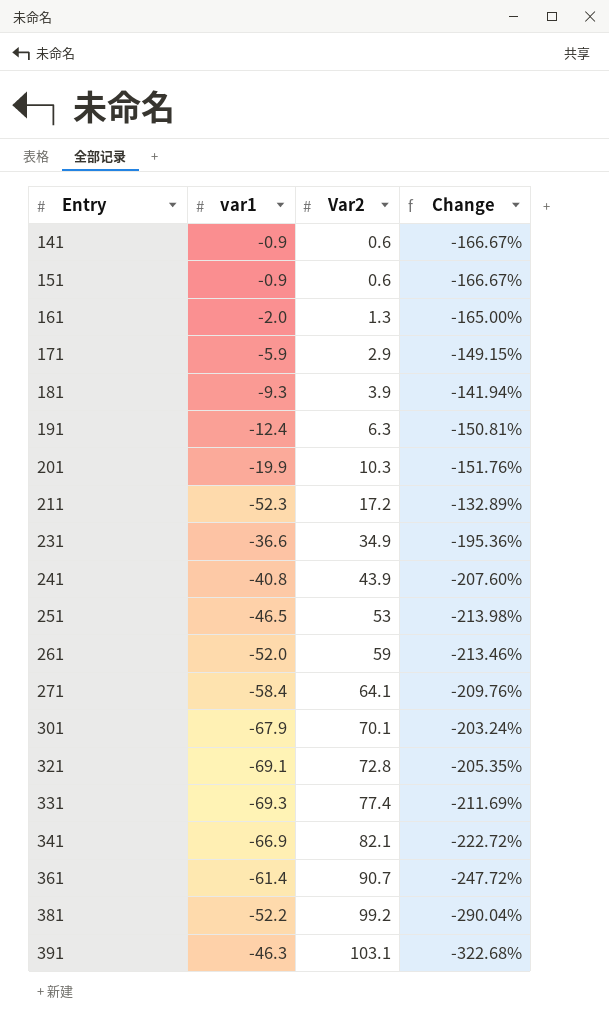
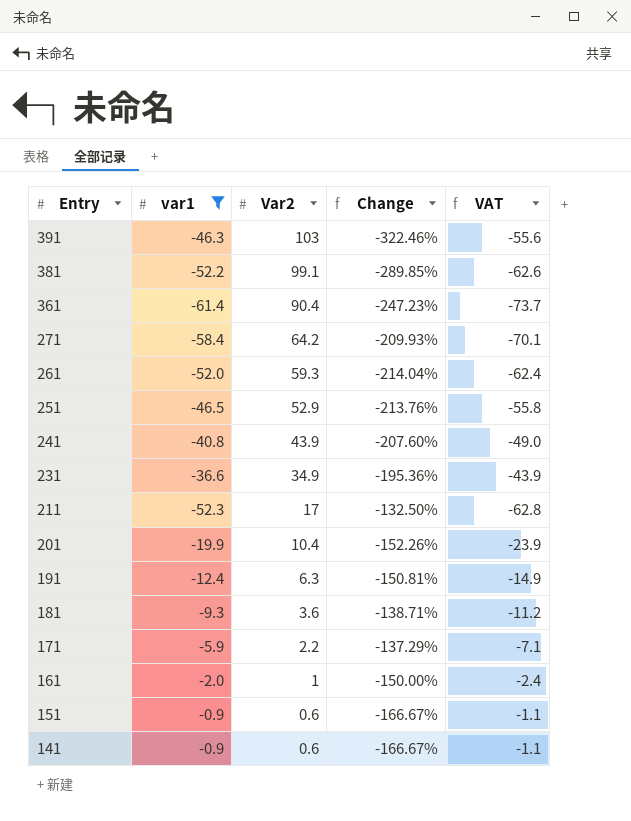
filter: none -> var1 >= -61.4
row order: Entry ascending -> Entry descending
column VAT | formula: none -> [var1] * 1.2
391 | Var2: 103.1 -> 103
391 | Change: -322.68% -> -322.46%
381 | Var2: 99.2 -> 99.1
381 | Change: -290.04% -> -289.85%
361 | Var2: 90.7 -> 90.4
361 | Change: -247.72% -> -247.23%
271 | Var2: 64.1 -> 64.2
271 | Change: -209.76% -> -209.93%
261 | Var2: 59 -> 59.3
261 | Change: -213.46% -> -214.04%
251 | Var2: 53 -> 52.9
251 | Change: -213.98% -> -213.76%
211 | Var2: 17.2 -> 17
211 | Change: -132.89% -> -132.50%
201 | Var2: 10.3 -> 10.4
201 | Change: -151.76% -> -152.26%
181 | Var2: 3.9 -> 3.6
181 | Change: -141.94% -> -138.71%
171 | Var2: 2.9 -> 2.2
171 | Change: -149.15% -> -137.29%
161 | Var2: 1.3 -> 1
161 | Change: -165.00% -> -150.00%

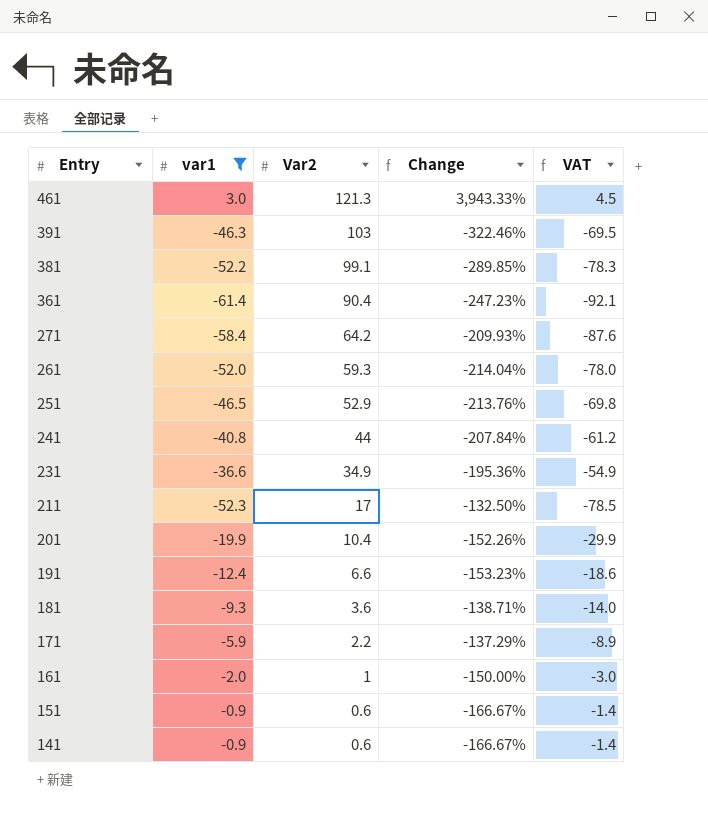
column VAT | formula: [var1] * 1.2 -> [var1] * 1.5
row 461: none -> 3.0 | 121.3 | 3,943.33% | 4.5
241 | Var2: 43.9 -> 44
241 | Change: -207.60% -> -207.84%
191 | Var2: 6.3 -> 6.6
191 | Change: -150.81% -> -153.23%

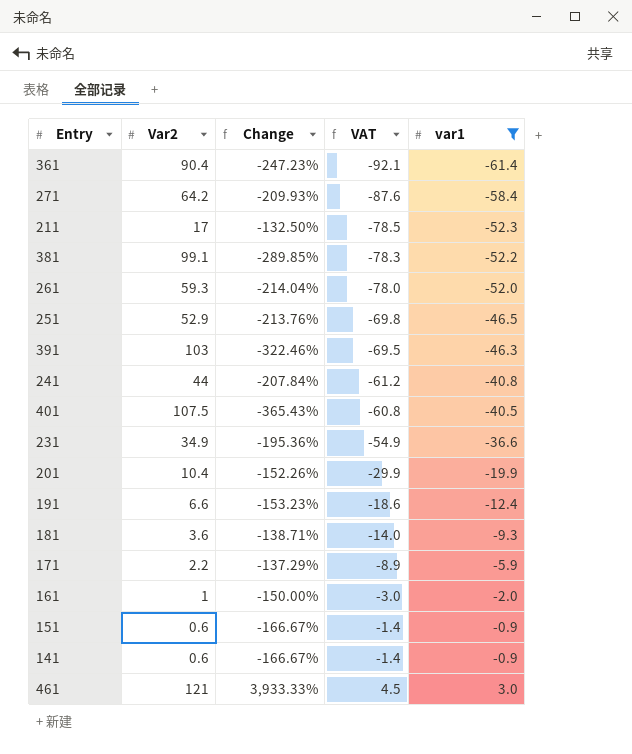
row order: Entry descending -> VAT ascending
column var1 | position: 2 -> 5
row 401: none -> 107.5 | -365.43% | -60.8 | -40.5
461 | Var2: 121.3 -> 121
461 | Change: 3,943.33% -> 3,933.33%

